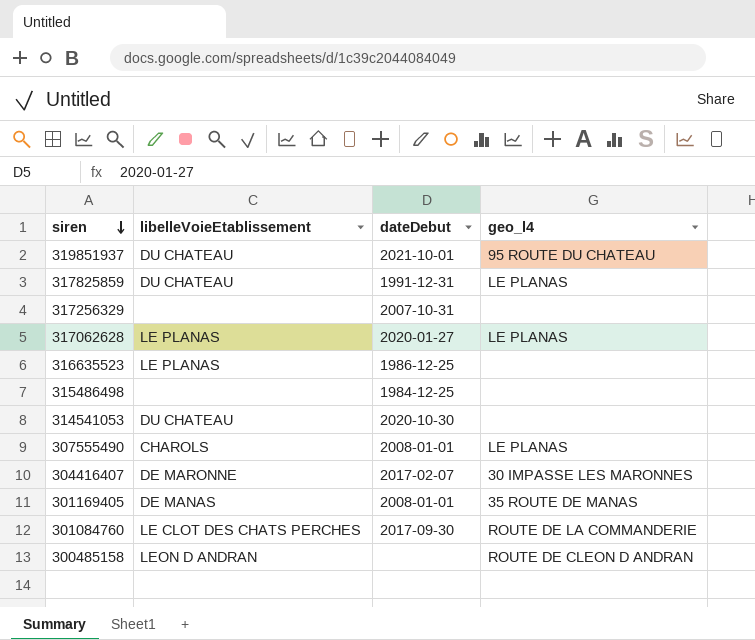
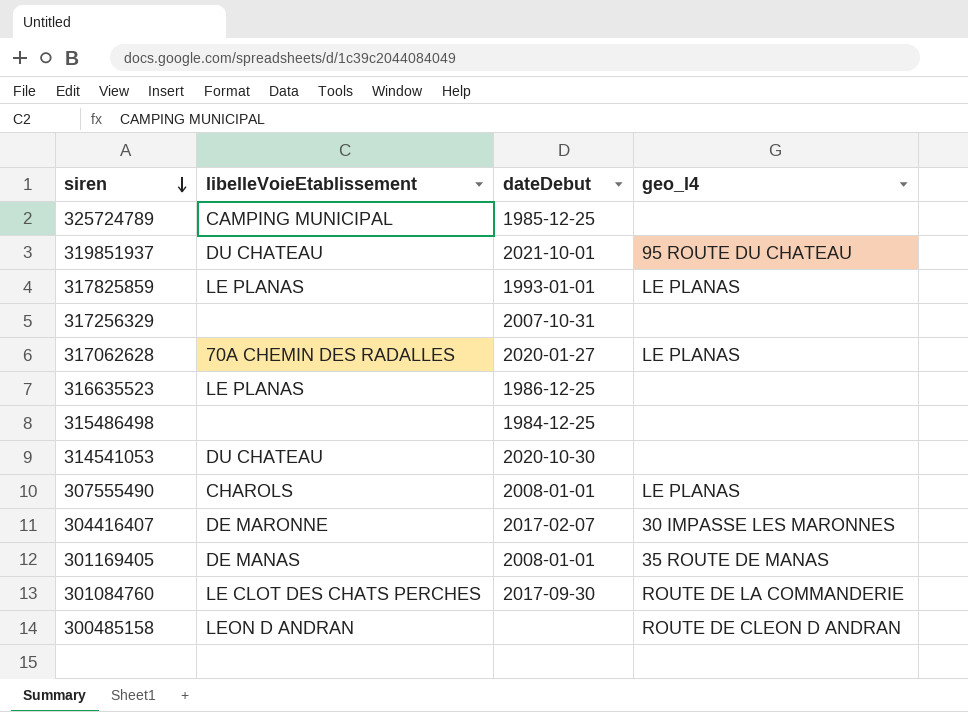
row 325724789: none -> CAMPING MUNICIPAL | 1985-12-25 | none
317825859 | libelleVoieEtablissement: DU CHATEAU -> LE PLANAS
317825859 | dateDebut: 1991-12-31 -> 1993-01-01
317062628 | libelleVoieEtablissement: LE PLANAS -> 70A CHEMIN DES RADALLES

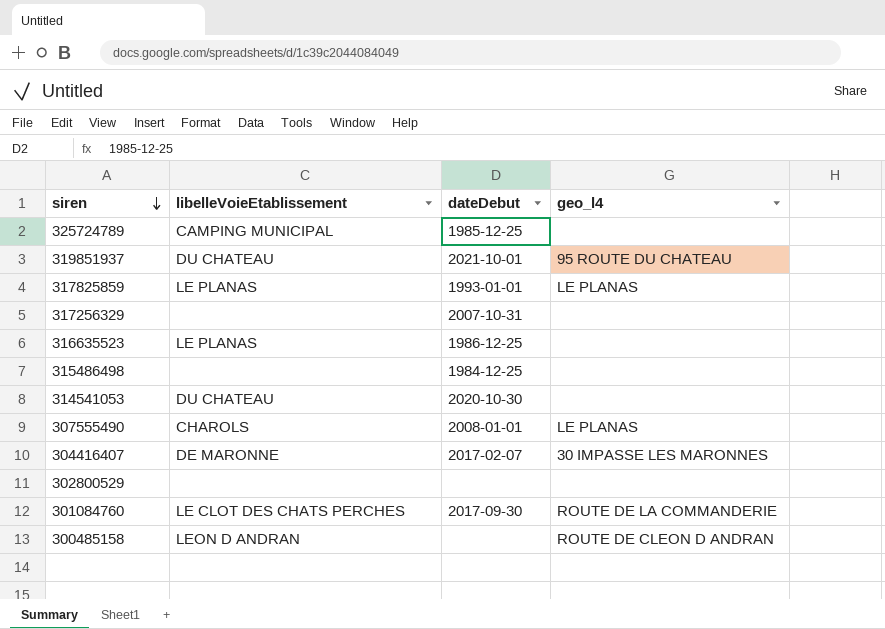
row 317062628: 70A CHEMIN DES RADALLES | 2020-01-27 | LE PLANAS -> none
row 301169405: DE MANAS | 2008-01-01 | 35 ROUTE DE MANAS -> none
row 302800529: none -> none | none | none

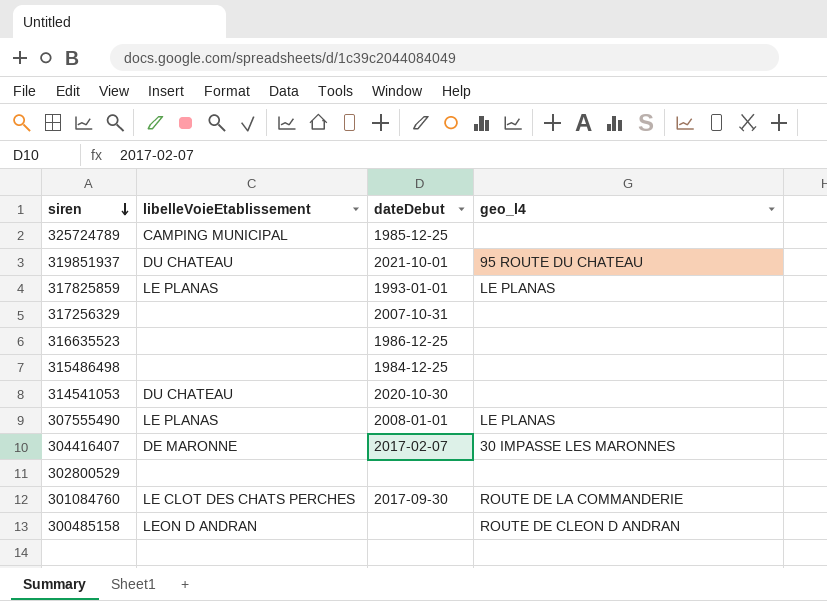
316635523 | libelleVoieEtablissement: LE PLANAS -> none
307555490 | libelleVoieEtablissement: CHAROLS -> LE PLANAS

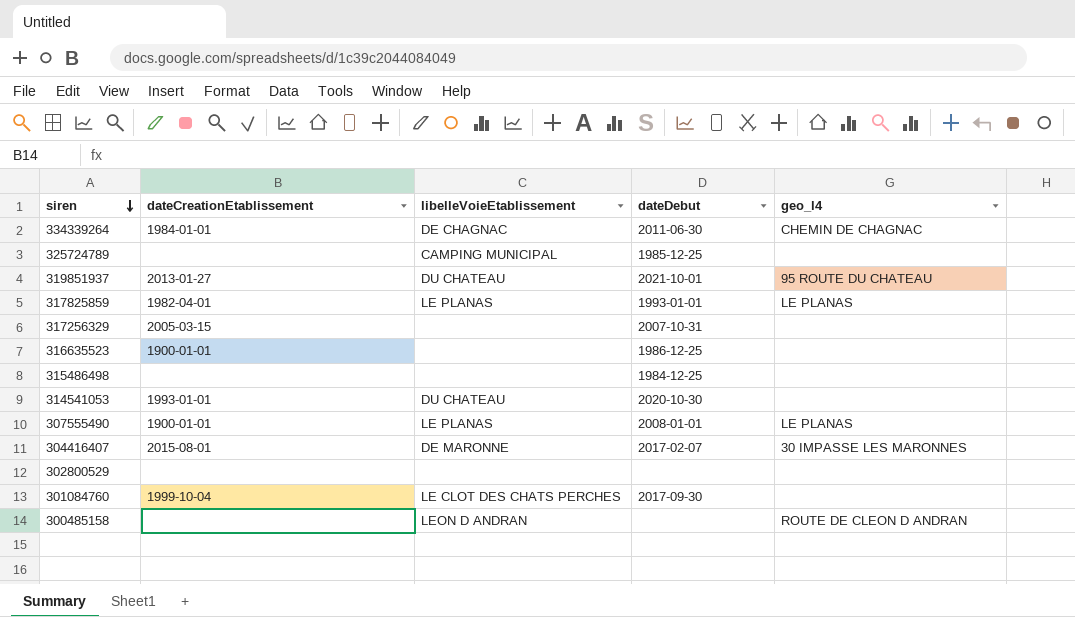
column dateCreationEtablissement | position: none -> 2
row 334339264: none -> 1984-01-01 | DE CHAGNAC | 2011-06-30 | CHEMIN DE CHAGNAC
301084760 | geo_l4: ROUTE DE LA COMMANDERIE -> none

